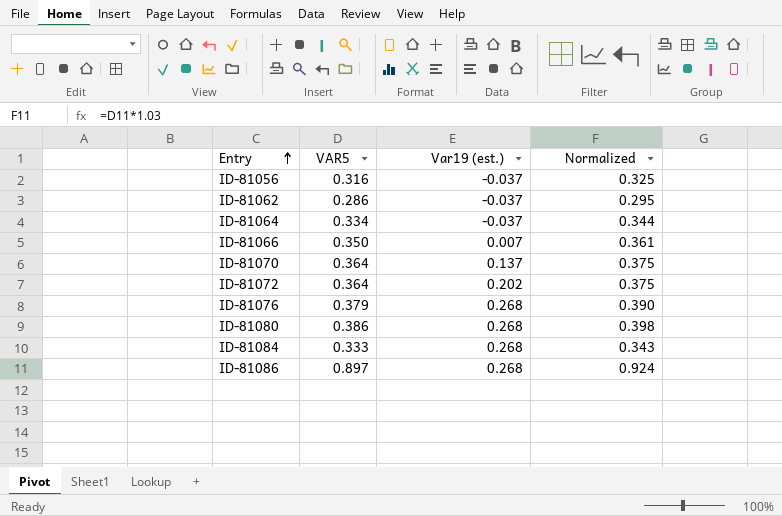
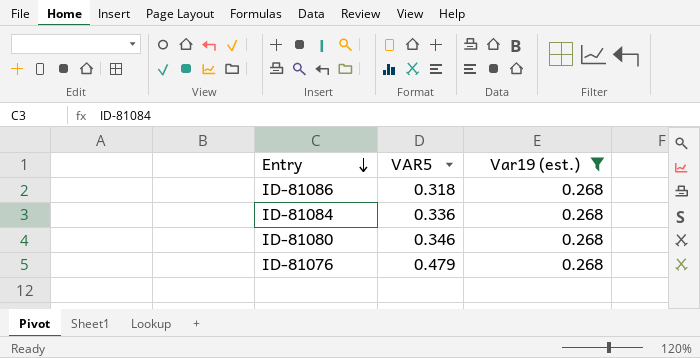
filter: none -> Var19 (est.) = 0.268
row order: Entry ascending -> Entry descending
column Normalized | formula: [VAR5] * 1.03 -> none
ID-81086 | VAR5: 0.897 -> 0.318
ID-81084 | VAR5: 0.333 -> 0.336
ID-81080 | VAR5: 0.386 -> 0.346
ID-81076 | VAR5: 0.379 -> 0.479

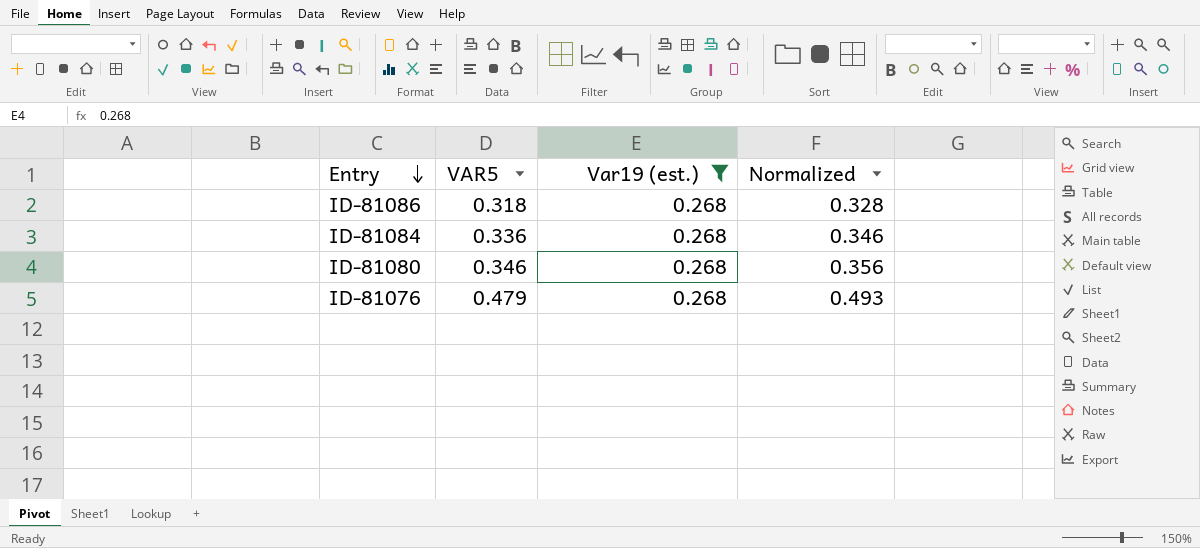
column Normalized | formula: none -> [VAR5] * 1.03

